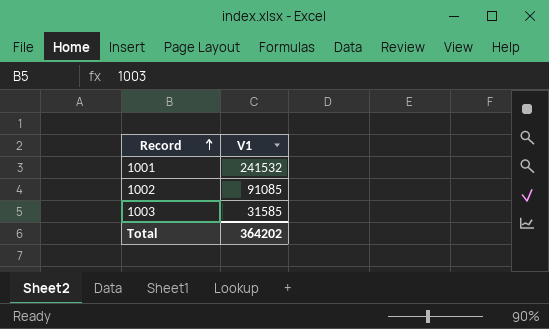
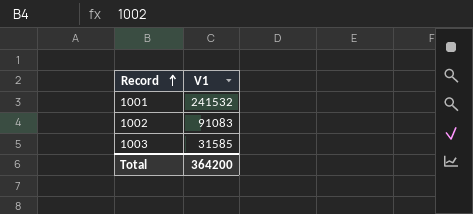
1002 | V1: 91085 -> 91083
Total | V1: 364202 -> 364200

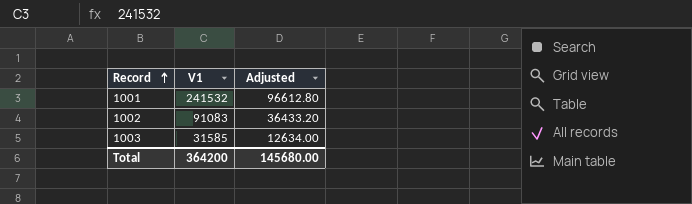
column Adjusted | formula: none -> [V1] * 0.4

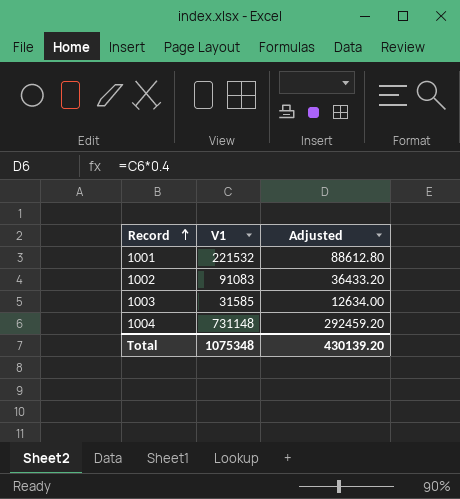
1001 | V1: 241532 -> 221532
1001 | Adjusted: 96612.80 -> 88612.80
row 1004: none -> 731148 | 292459.20
Total | V1: 364200 -> 1075348
Total | Adjusted: 145680.00 -> 430139.20

